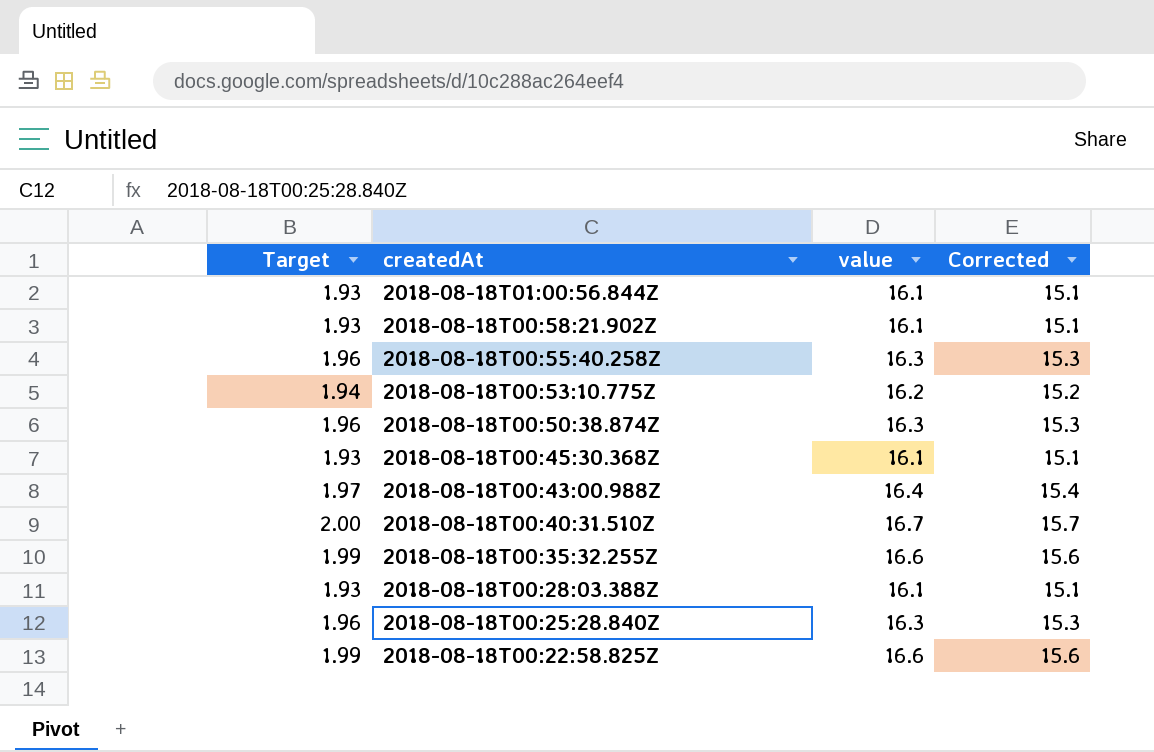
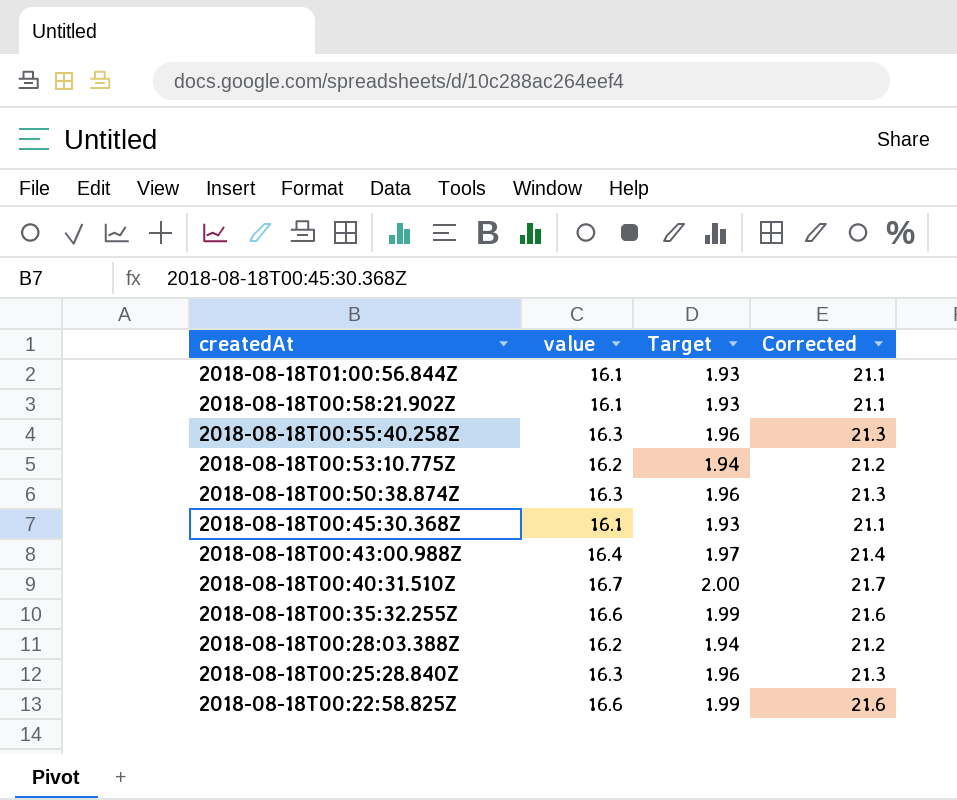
column Target | position: 1 -> 3
column Corrected | formula: [value] - 1 -> [value] + 5
2018-08-18T00:28:03.388Z | value: 16.1 -> 16.2
2018-08-18T00:28:03.388Z | Target: 1.93 -> 1.94

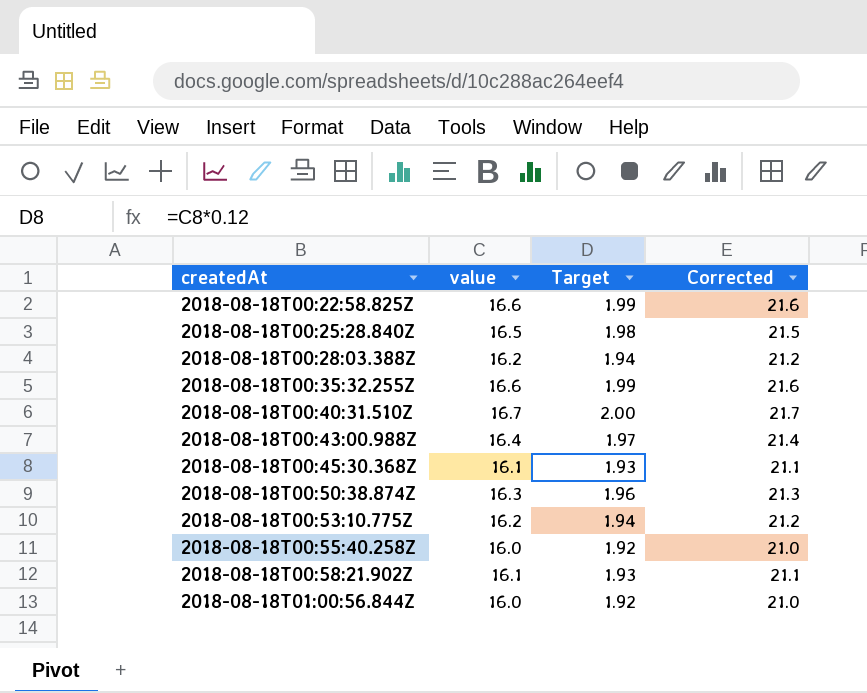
row order: createdAt descending -> createdAt ascending
2018-08-18T00:25:28.840Z | value: 16.3 -> 16.5
2018-08-18T00:25:28.840Z | Target: 1.96 -> 1.98
2018-08-18T00:25:28.840Z | Corrected: 21.3 -> 21.5
2018-08-18T00:55:40.258Z | value: 16.3 -> 16.0
2018-08-18T00:55:40.258Z | Target: 1.96 -> 1.92
2018-08-18T00:55:40.258Z | Corrected: 21.3 -> 21.0
2018-08-18T01:00:56.844Z | value: 16.1 -> 16.0
2018-08-18T01:00:56.844Z | Target: 1.93 -> 1.92
2018-08-18T01:00:56.844Z | Corrected: 21.1 -> 21.0

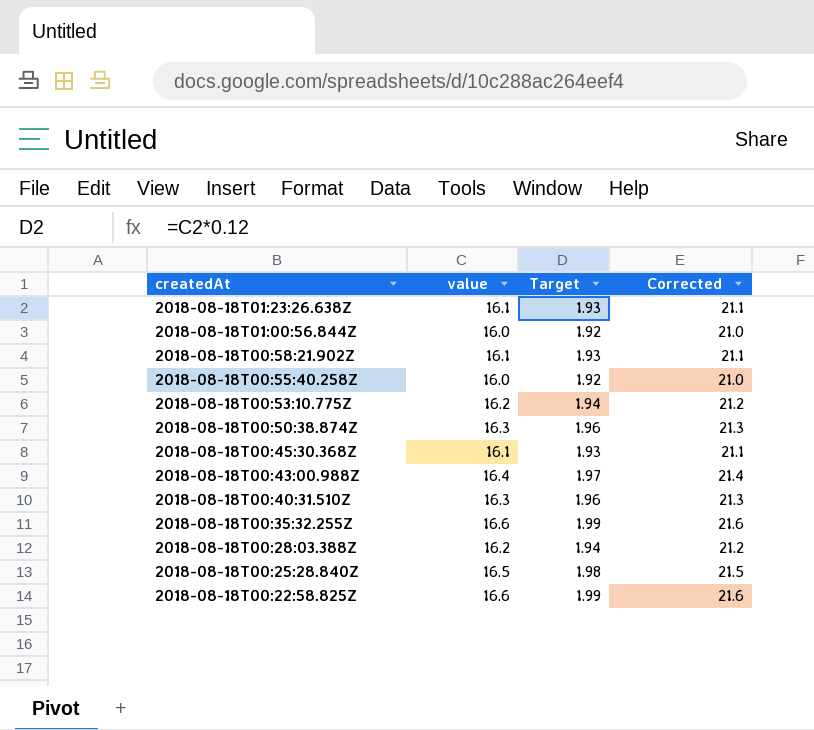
row order: createdAt ascending -> createdAt descending
row 2018-08-18T01:23:26.638Z: none -> 16.1 | 1.93 | 21.1
2018-08-18T00:40:31.510Z | value: 16.7 -> 16.3
2018-08-18T00:40:31.510Z | Target: 2.00 -> 1.96
2018-08-18T00:40:31.510Z | Corrected: 21.7 -> 21.3

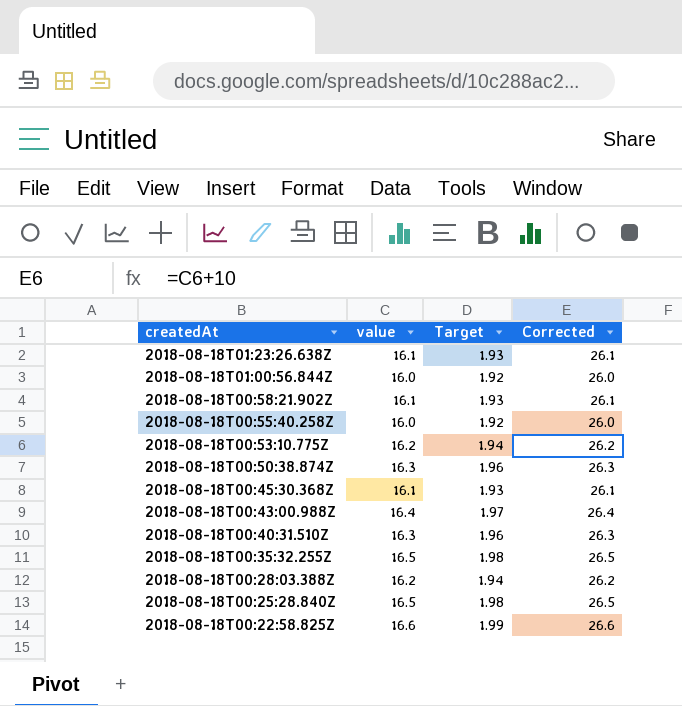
column Corrected | formula: [value] + 5 -> [value] + 10
2018-08-18T00:35:32.255Z | value: 16.6 -> 16.5
2018-08-18T00:35:32.255Z | Target: 1.99 -> 1.98

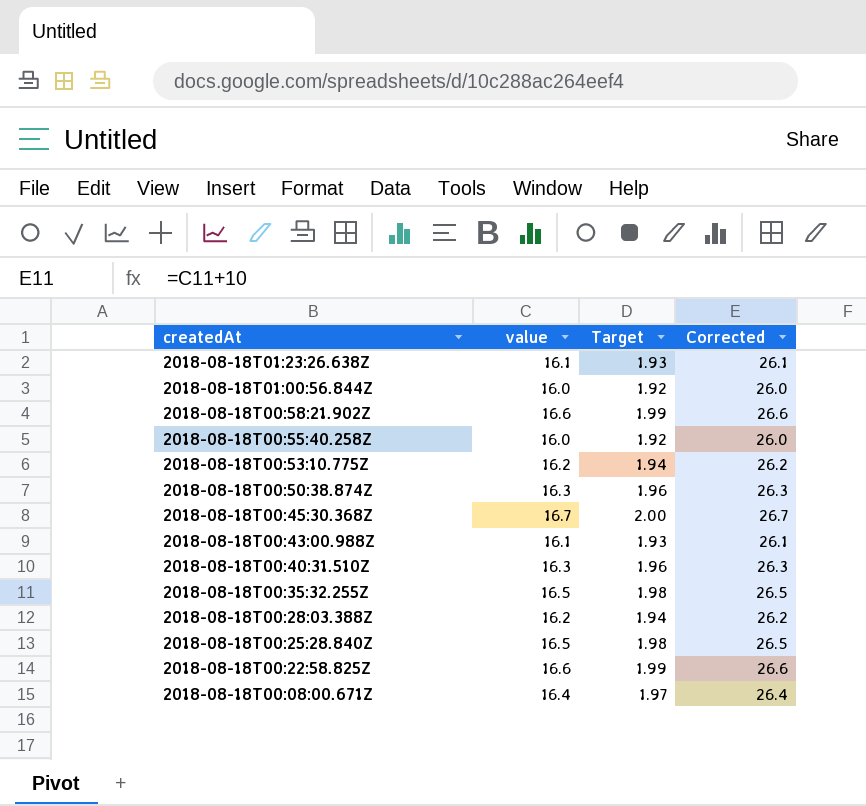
2018-08-18T00:58:21.902Z | value: 16.1 -> 16.6
2018-08-18T00:58:21.902Z | Target: 1.93 -> 1.99
2018-08-18T00:58:21.902Z | Corrected: 26.1 -> 26.6
2018-08-18T00:45:30.368Z | value: 16.1 -> 16.7
2018-08-18T00:45:30.368Z | Target: 1.93 -> 2.00
2018-08-18T00:45:30.368Z | Corrected: 26.1 -> 26.7
2018-08-18T00:43:00.988Z | value: 16.4 -> 16.1
2018-08-18T00:43:00.988Z | Target: 1.97 -> 1.93
2018-08-18T00:43:00.988Z | Corrected: 26.4 -> 26.1
row 2018-08-18T00:08:00.671Z: none -> 16.4 | 1.97 | 26.4

